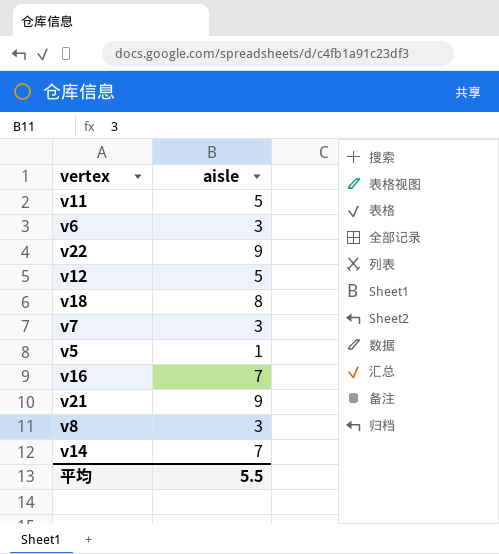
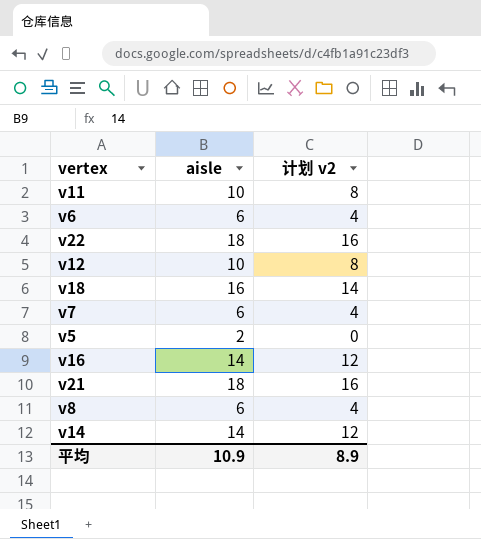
column 计划 v2 | formula: none -> [aisle] - 2
v11 | aisle: 5 -> 10
v6 | aisle: 3 -> 6
v22 | aisle: 9 -> 18
v12 | aisle: 5 -> 10
v18 | aisle: 8 -> 16
v7 | aisle: 3 -> 6
v5 | aisle: 1 -> 2
v16 | aisle: 7 -> 14
v21 | aisle: 9 -> 18
v8 | aisle: 3 -> 6
v14 | aisle: 7 -> 14
平均 | aisle: 5.5 -> 10.9

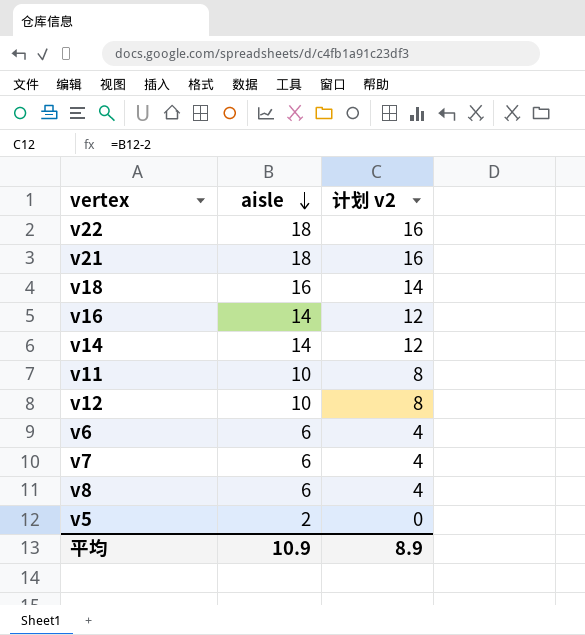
row order: none -> aisle descending

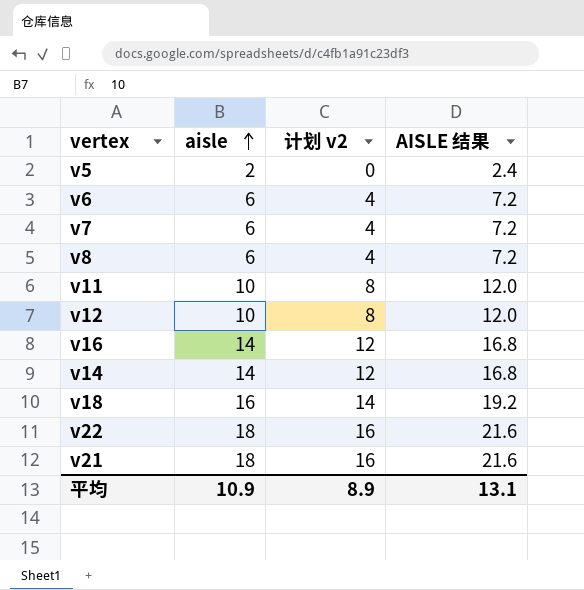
row order: aisle descending -> aisle ascending
column AISLE 结果 | formula: none -> [aisle] * 1.2

